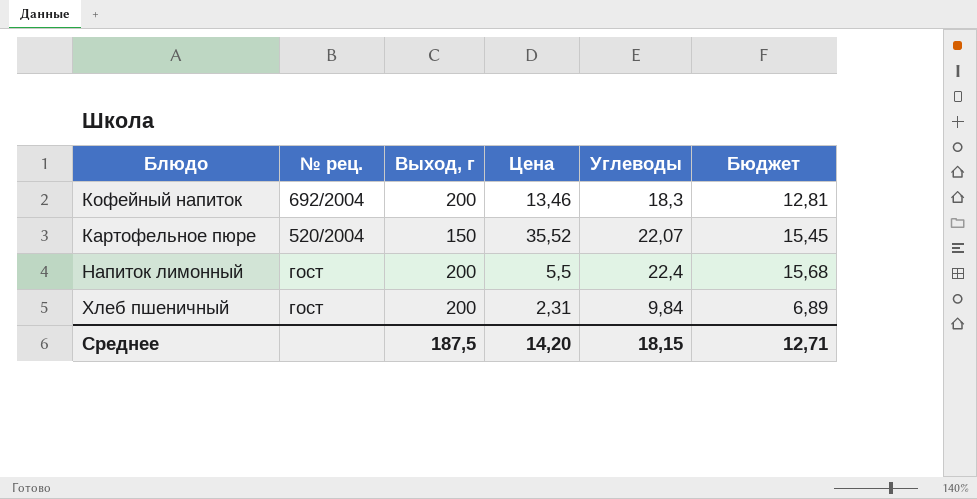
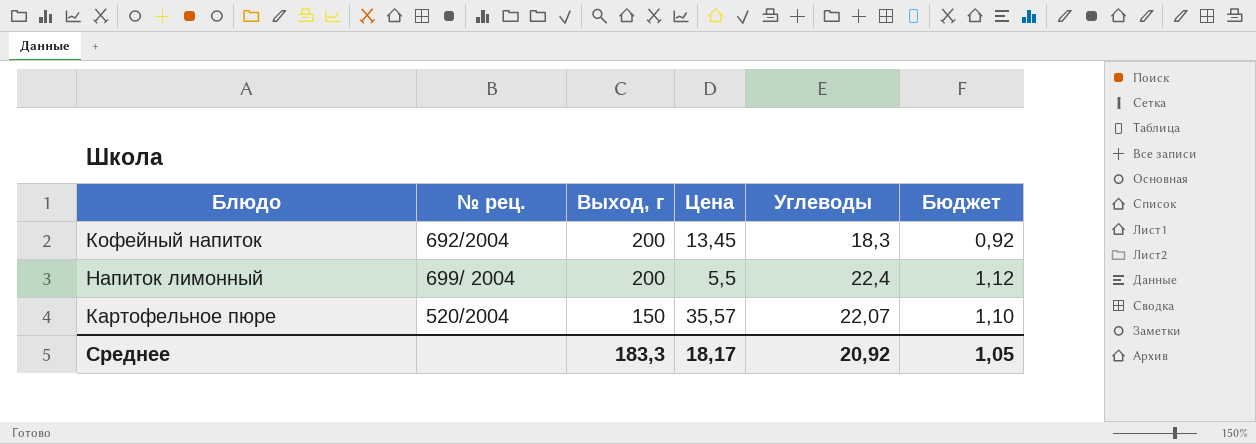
row order: none -> Выход, г descending
column Бюджет | formula: [Углеводы] * 0,7 -> [Углеводы] * 0,05
row Хлеб пшеничный: гост | 200 | 2,31 | 9,84 | 6,89 -> none
Кофейный напиток | Цена: 13,46 -> 13,45
Напиток лимонный | № рец.: гост -> 699/ 2004
Картофельное пюре | Цена: 35,52 -> 35,57
Среднее | Выход, г: 187,5 -> 183,3
Среднее | Цена: 14,20 -> 18,17
Среднее | Углеводы: 18,15 -> 20,92
Среднее | Бюджет: 12,71 -> 1,05

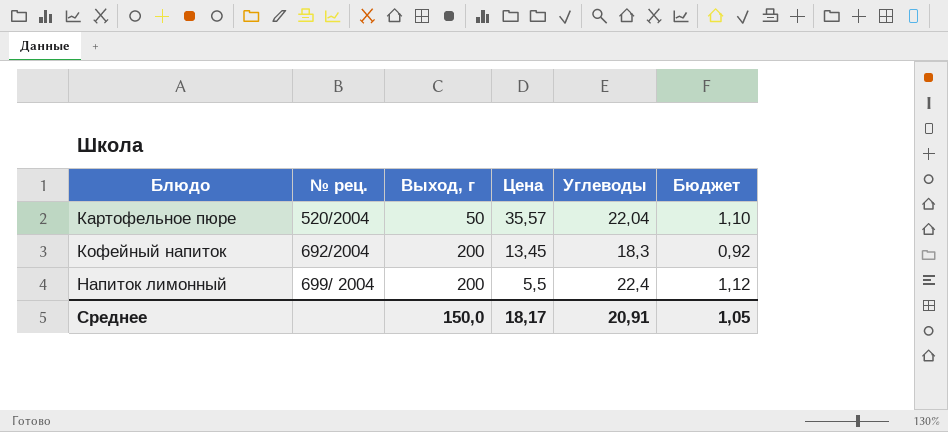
row order: Выход, г descending -> Блюдо ascending
Картофельное пюре | Выход, г: 150 -> 50
Картофельное пюре | Углеводы: 22,07 -> 22,04
Среднее | Выход, г: 183,3 -> 150,0
Среднее | Углеводы: 20,92 -> 20,91

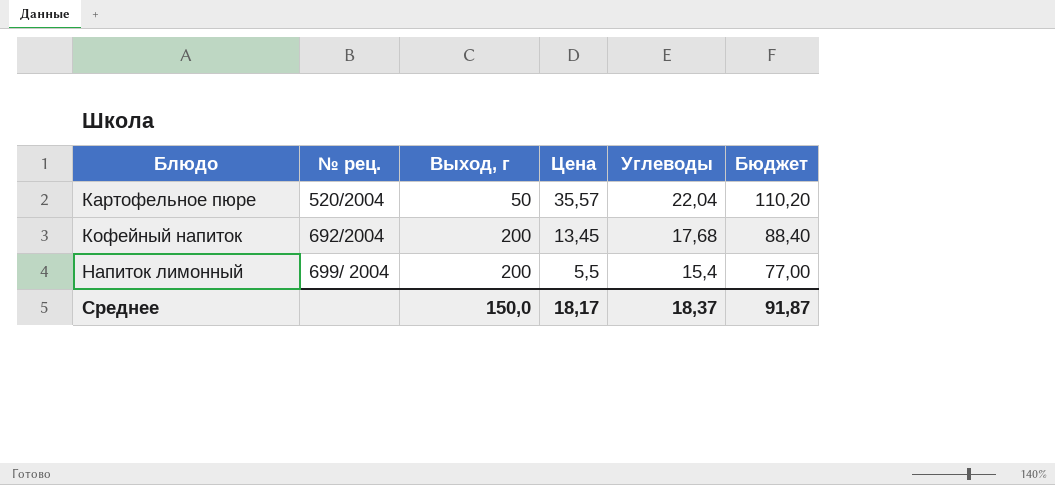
column Бюджет | formula: [Углеводы] * 0,05 -> [Углеводы] * 5
Кофейный напиток | Углеводы: 18,3 -> 17,68
Напиток лимонный | Углеводы: 22,4 -> 15,4
Среднее | Углеводы: 20,91 -> 18,37
Среднее | Бюджет: 1,05 -> 91,87

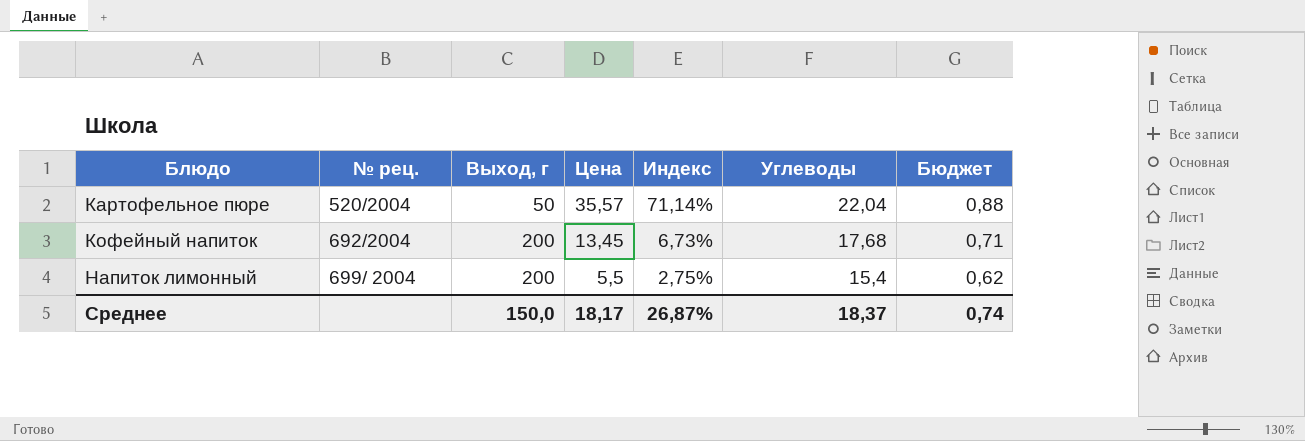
column Индекс | formula: none -> [Цена] / [Выход, г]
column Бюджет | formula: [Углеводы] * 5 -> [Углеводы] * 0,04
Среднее | Бюджет: 91,87 -> 0,74

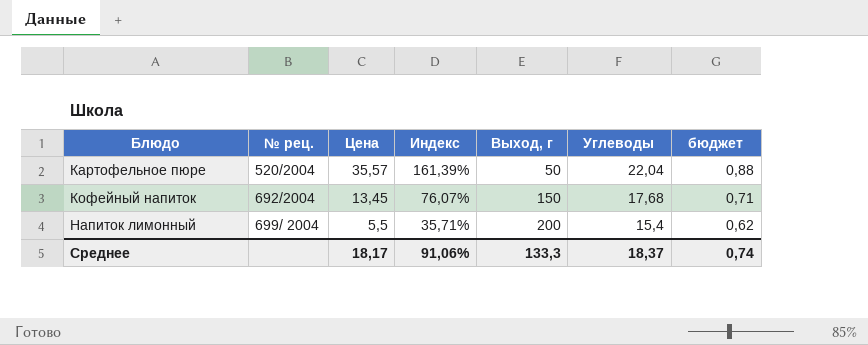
column Индекс | formula: [Цена] / [Выход, г] -> [Цена] / [Углеводы]
column Выход, г | position: 3 -> 5
column name: Бюджет -> бюджет
Кофейный напиток | Выход, г: 200 -> 150
Среднее | Индекс: 26,87% -> 91,06%
Среднее | Выход, г: 150,0 -> 133,3

